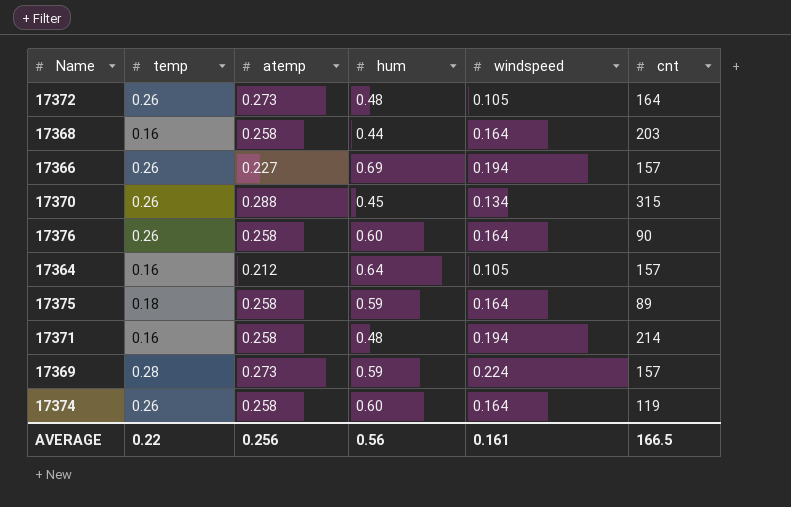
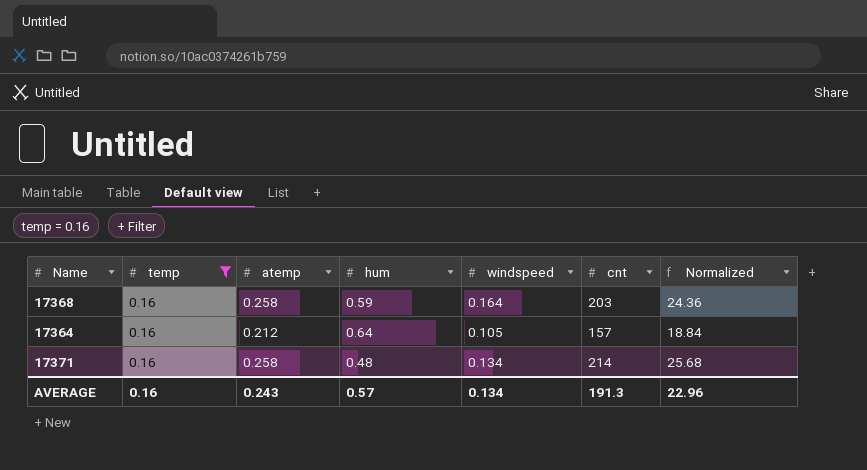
filter: none -> temp = 0.16
column Normalized | formula: none -> [cnt] * 0.12
17368 | hum: 0.44 -> 0.59
17371 | windspeed: 0.194 -> 0.134
AVERAGE | temp: 0.22 -> 0.16
AVERAGE | atemp: 0.256 -> 0.243
AVERAGE | hum: 0.56 -> 0.57
AVERAGE | windspeed: 0.161 -> 0.134
AVERAGE | cnt: 166.5 -> 191.3

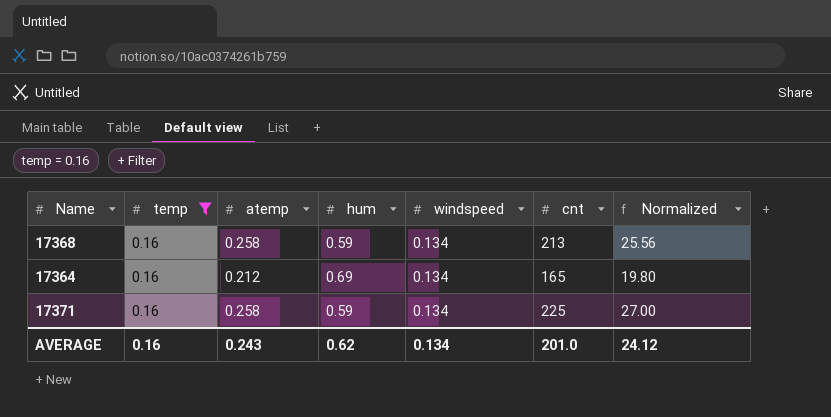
17368 | windspeed: 0.164 -> 0.134
17368 | cnt: 203 -> 213
17368 | Normalized: 24.36 -> 25.56
17364 | hum: 0.64 -> 0.69
17364 | windspeed: 0.105 -> 0.134
17364 | cnt: 157 -> 165
17364 | Normalized: 18.84 -> 19.80
17371 | hum: 0.48 -> 0.59
17371 | cnt: 214 -> 225
17371 | Normalized: 25.68 -> 27.00
AVERAGE | hum: 0.57 -> 0.62
AVERAGE | cnt: 191.3 -> 201.0
AVERAGE | Normalized: 22.96 -> 24.12

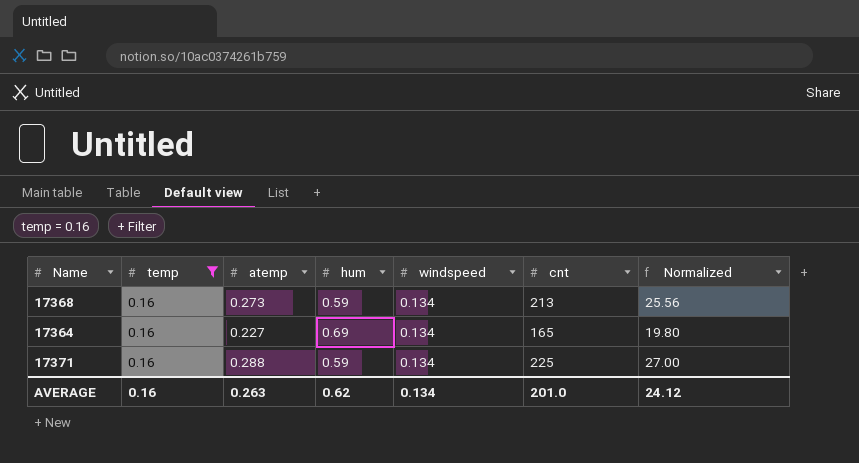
17368 | atemp: 0.258 -> 0.273
17364 | atemp: 0.212 -> 0.227
17371 | atemp: 0.258 -> 0.288
AVERAGE | atemp: 0.243 -> 0.263

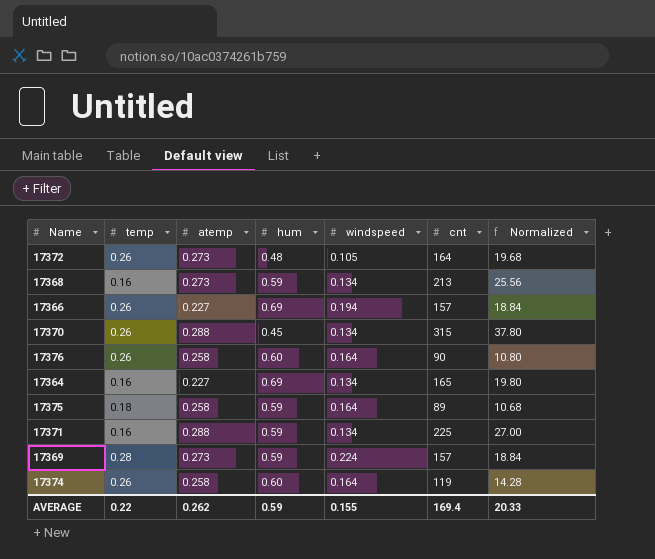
filter: temp = 0.16 -> none
AVERAGE | temp: 0.16 -> 0.22
AVERAGE | atemp: 0.263 -> 0.262
AVERAGE | hum: 0.62 -> 0.59
AVERAGE | windspeed: 0.134 -> 0.155
AVERAGE | cnt: 201.0 -> 169.4
AVERAGE | Normalized: 24.12 -> 20.33

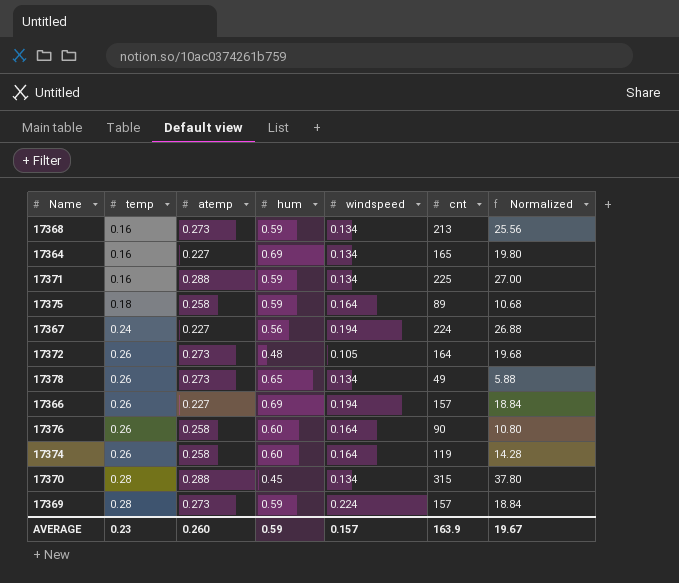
row order: none -> temp ascending
row 17367: none -> 0.24 | 0.227 | 0.56 | 0.194 | 224 | 26.88
row 17378: none -> 0.26 | 0.273 | 0.65 | 0.134 | 49 | 5.88
17370 | temp: 0.26 -> 0.28
AVERAGE | temp: 0.22 -> 0.23
AVERAGE | atemp: 0.262 -> 0.260
AVERAGE | windspeed: 0.155 -> 0.157
AVERAGE | cnt: 169.4 -> 163.9
AVERAGE | Normalized: 20.33 -> 19.67

